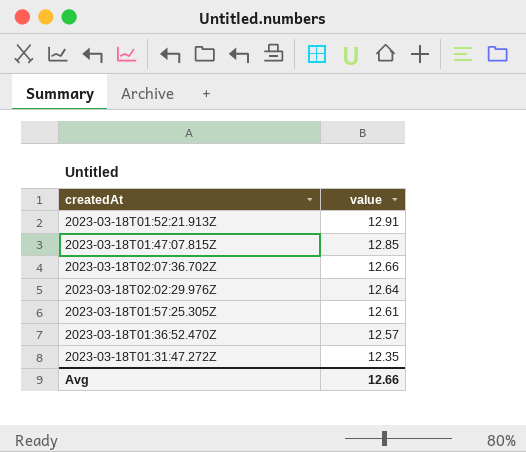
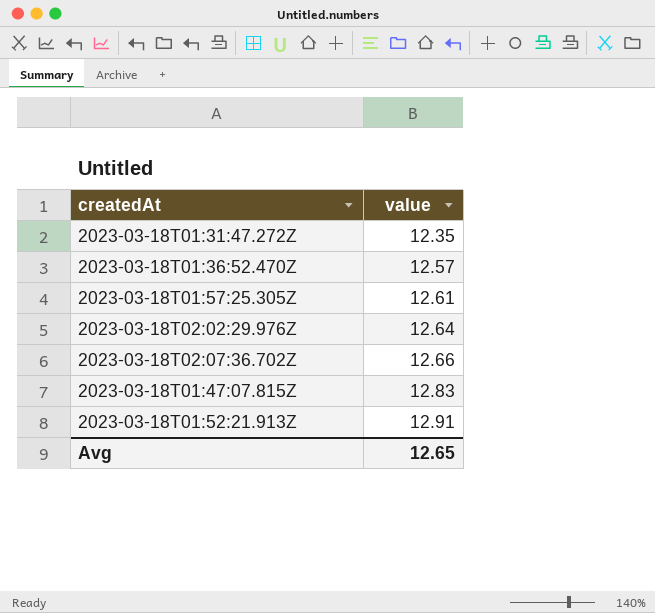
row order: value descending -> value ascending
2023-03-18T01:47:07.815Z | value: 12.85 -> 12.83
Avg | value: 12.66 -> 12.65

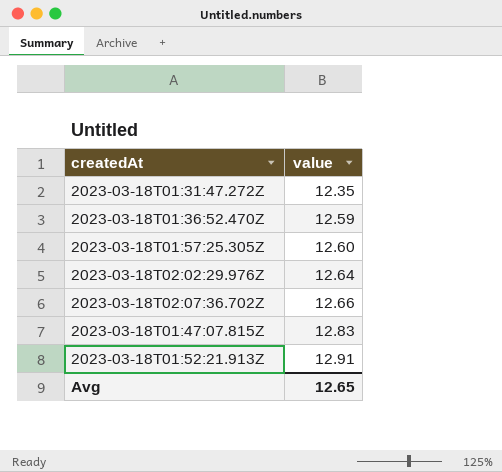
2023-03-18T01:36:52.470Z | value: 12.57 -> 12.59
2023-03-18T01:57:25.305Z | value: 12.61 -> 12.60

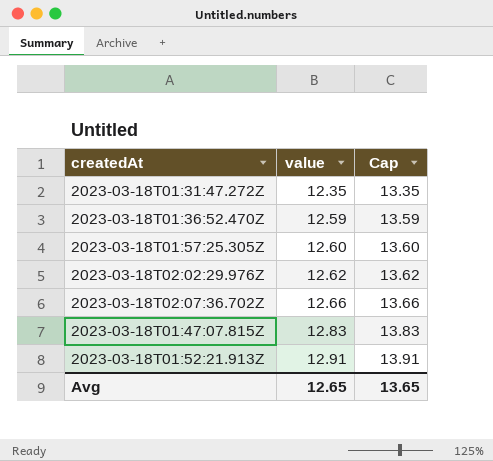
column Cap | formula: none -> [value] + 1
2023-03-18T02:02:29.976Z | value: 12.64 -> 12.62

